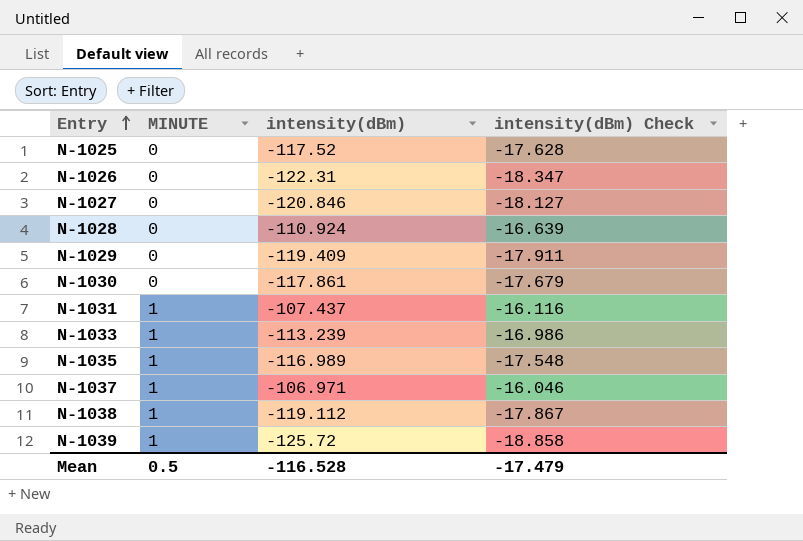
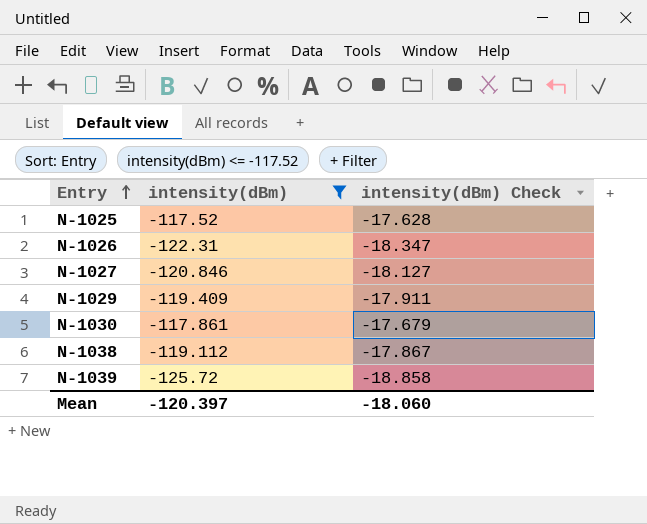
filter: none -> intensity(dBm) <= -117.52
column MINUTE | position: 2 -> none
Mean | intensity(dBm): -116.528 -> -120.397
Mean | intensity(dBm) Check: -17.479 -> -18.060

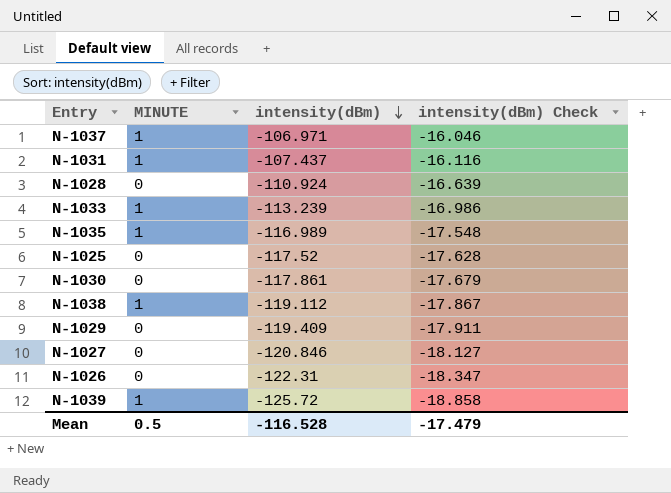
filter: intensity(dBm) <= -117.52 -> none
row order: Entry ascending -> intensity(dBm) descending
column MINUTE | position: none -> 2
Mean | intensity(dBm): -120.397 -> -116.528
Mean | intensity(dBm) Check: -18.060 -> -17.479

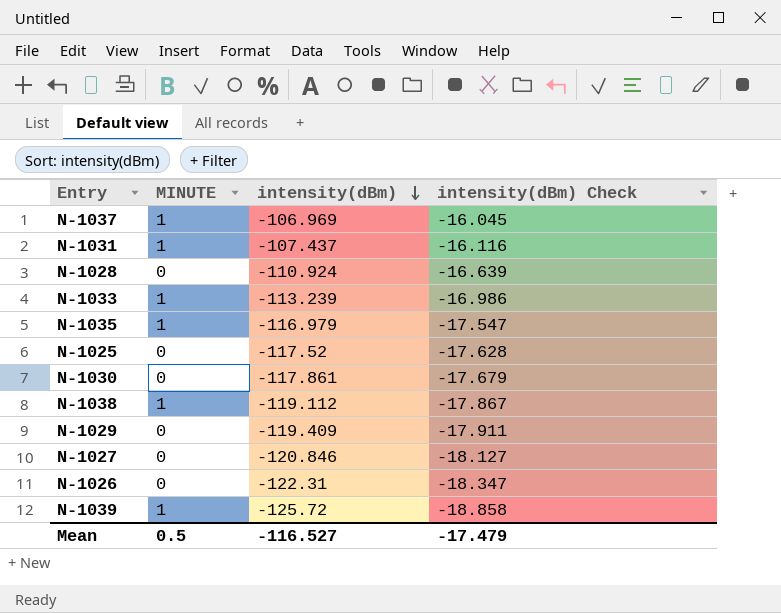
N-1037 | intensity(dBm): -106.971 -> -106.969
N-1037 | intensity(dBm) Check: -16.046 -> -16.045
N-1035 | intensity(dBm): -116.989 -> -116.979
N-1035 | intensity(dBm) Check: -17.548 -> -17.547
Mean | intensity(dBm): -116.528 -> -116.527

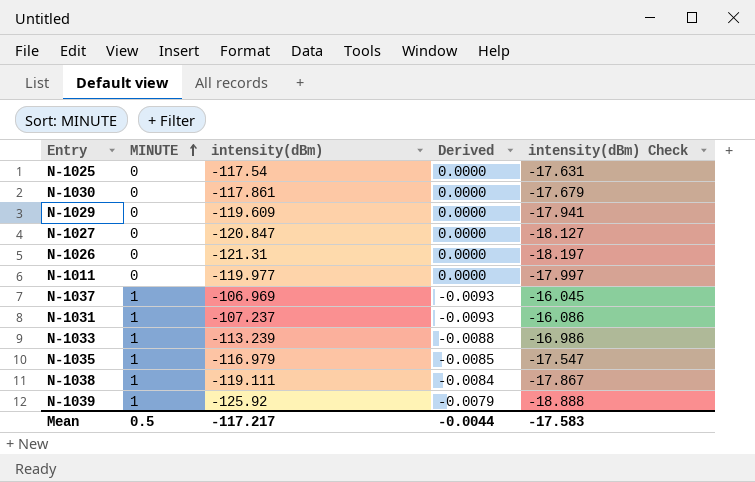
row order: intensity(dBm) descending -> MINUTE ascending
column Derived | formula: none -> [MINUTE] / [intensity(dBm)]
row N-1028: 0 | -110.924 | -16.639 -> none
N-1025 | intensity(dBm): -117.52 -> -117.54
N-1025 | intensity(dBm) Check: -17.628 -> -17.631
N-1029 | intensity(dBm): -119.409 -> -119.609
N-1029 | intensity(dBm) Check: -17.911 -> -17.941
N-1027 | intensity(dBm): -120.846 -> -120.847
N-1026 | intensity(dBm): -122.31 -> -121.31
N-1026 | intensity(dBm) Check: -18.347 -> -18.197
row N-1011: none -> 0 | -119.977 | 0.0000 | -17.997
N-1031 | intensity(dBm): -107.437 -> -107.237
N-1031 | intensity(dBm) Check: -16.116 -> -16.086
N-1038 | intensity(dBm): -119.112 -> -119.111
N-1039 | intensity(dBm): -125.72 -> -125.92
N-1039 | intensity(dBm) Check: -18.858 -> -18.888
Mean | intensity(dBm): -116.527 -> -117.217
Mean | intensity(dBm) Check: -17.479 -> -17.583

